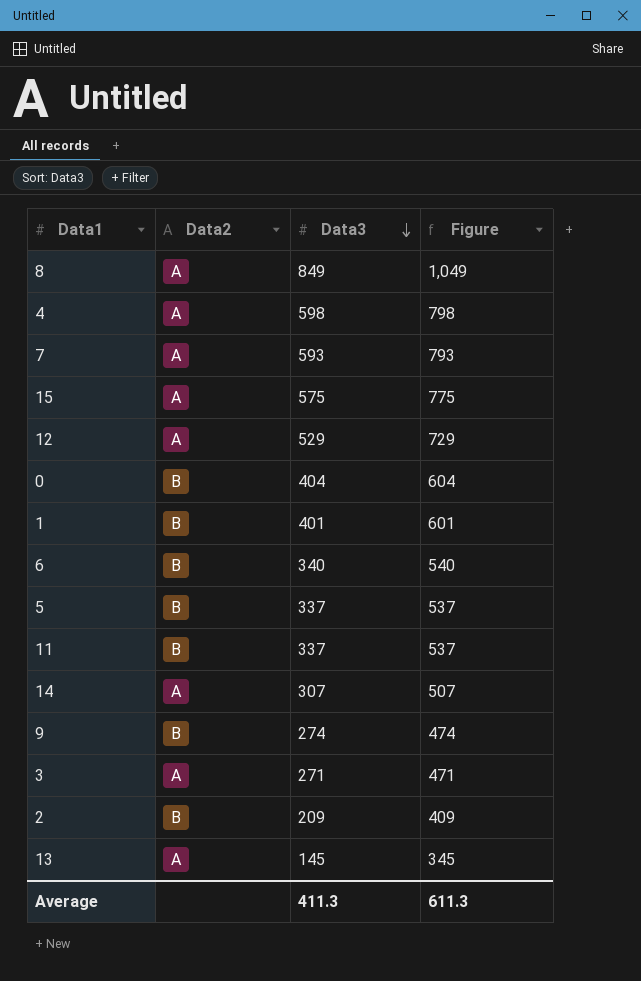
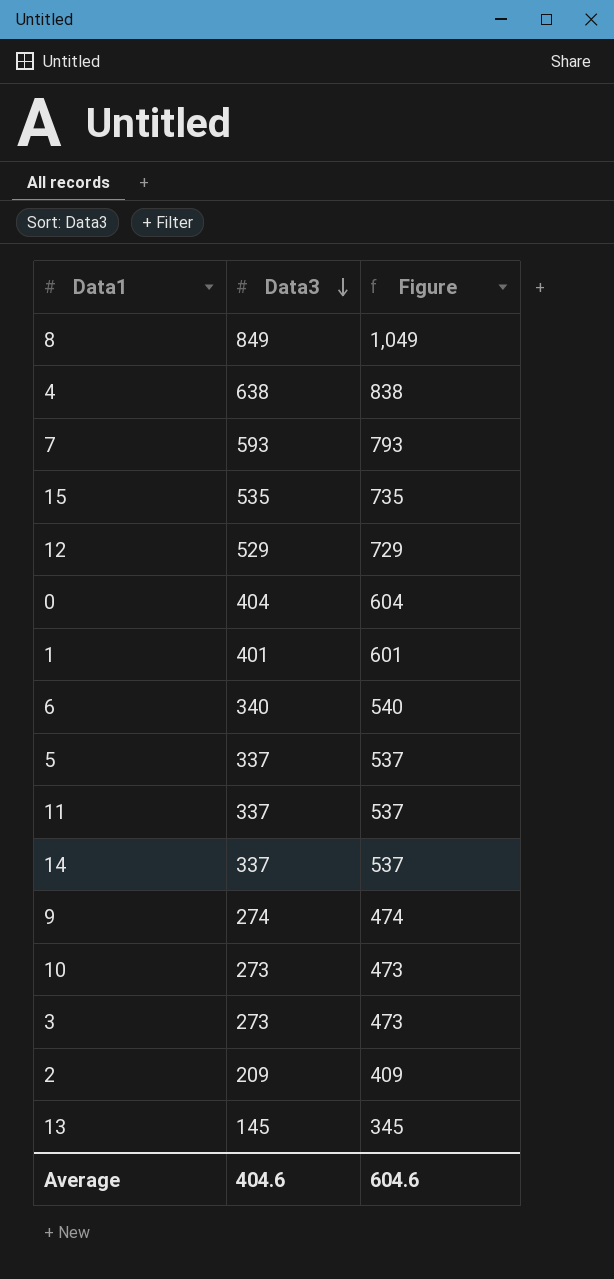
column Data2 | position: 2 -> none
4 | Data3: 598 -> 638
4 | Figure: 798 -> 838
15 | Data3: 575 -> 535
15 | Figure: 775 -> 735
14 | Data3: 307 -> 337
14 | Figure: 507 -> 537
row 10: none -> 273 | 473
3 | Data3: 271 -> 273
3 | Figure: 471 -> 473
Average | Data3: 411.3 -> 404.6
Average | Figure: 611.3 -> 604.6

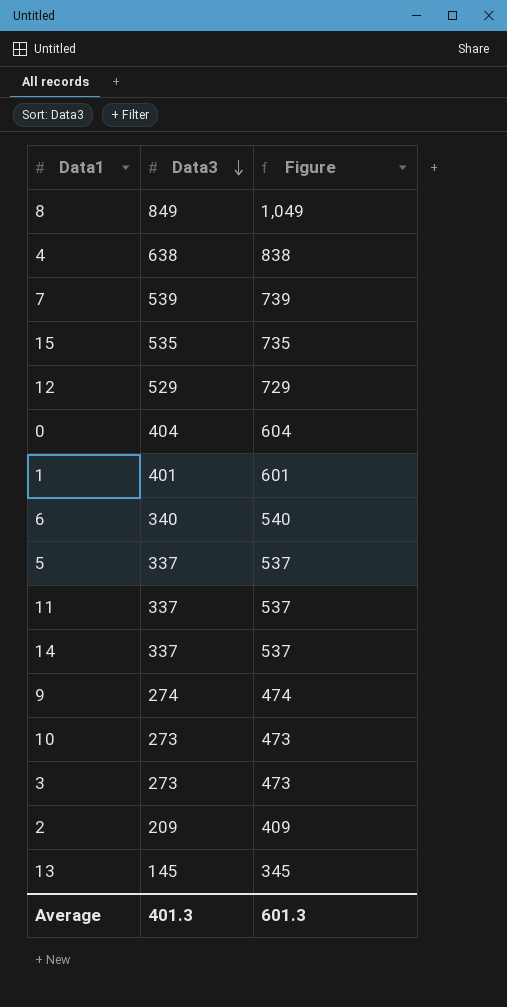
7 | Data3: 593 -> 539
7 | Figure: 793 -> 739
Average | Data3: 404.6 -> 401.3
Average | Figure: 604.6 -> 601.3

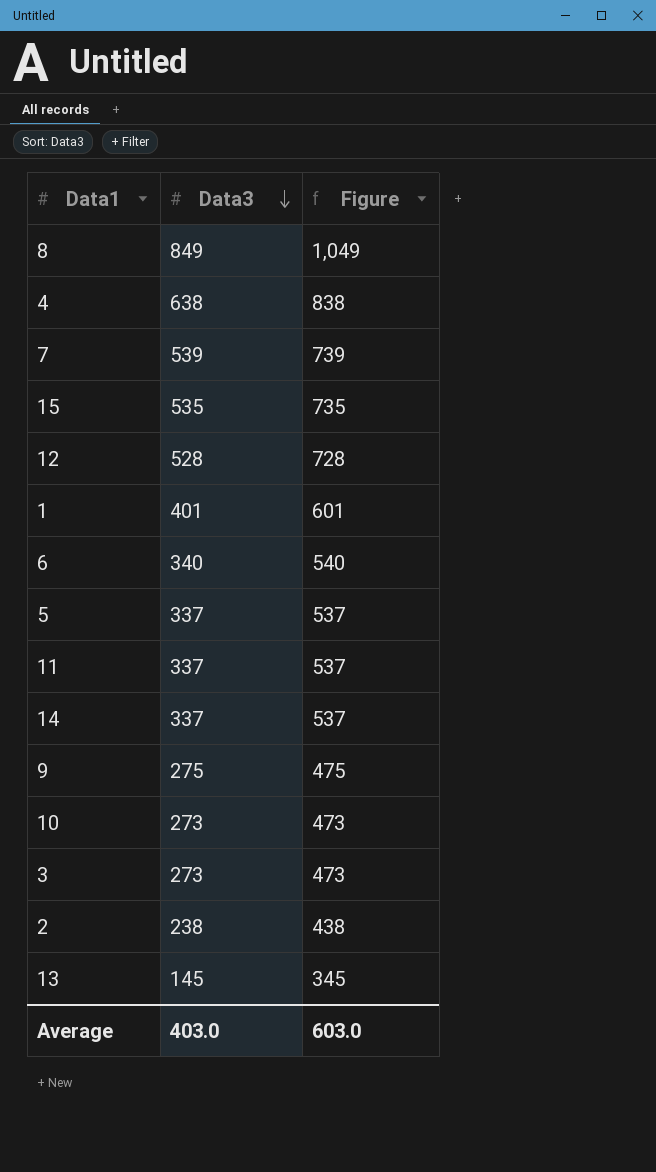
row 0: 404 | 604 -> none
12 | Data3: 529 -> 528
12 | Figure: 729 -> 728
9 | Data3: 274 -> 275
9 | Figure: 474 -> 475
2 | Data3: 209 -> 238
2 | Figure: 409 -> 438
Average | Data3: 401.3 -> 403.0
Average | Figure: 601.3 -> 603.0

